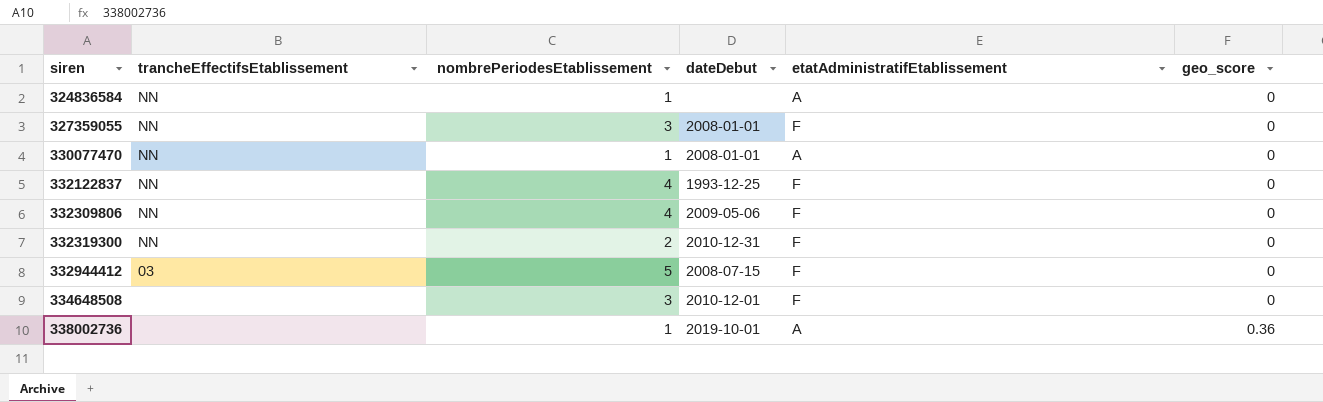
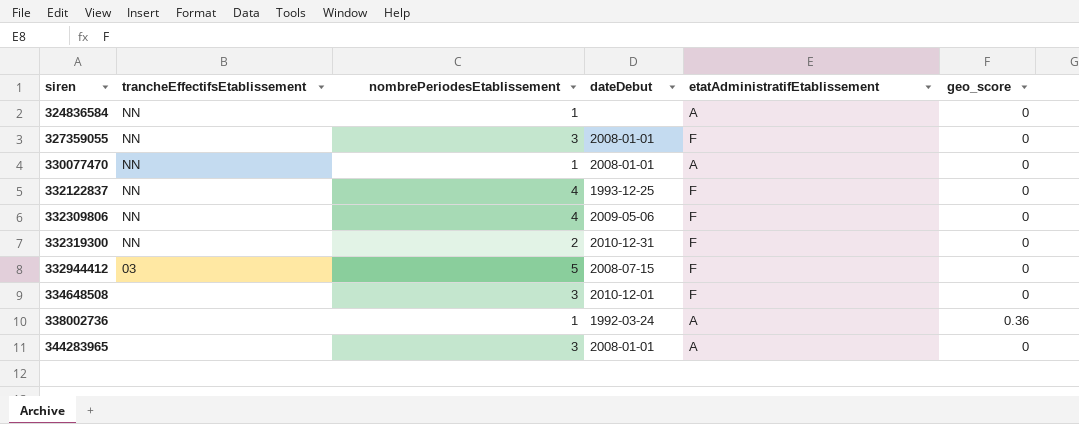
338002736 | dateDebut: 2019-10-01 -> 1992-03-24
row 344283965: none -> none | 3 | 2008-01-01 | A | 0

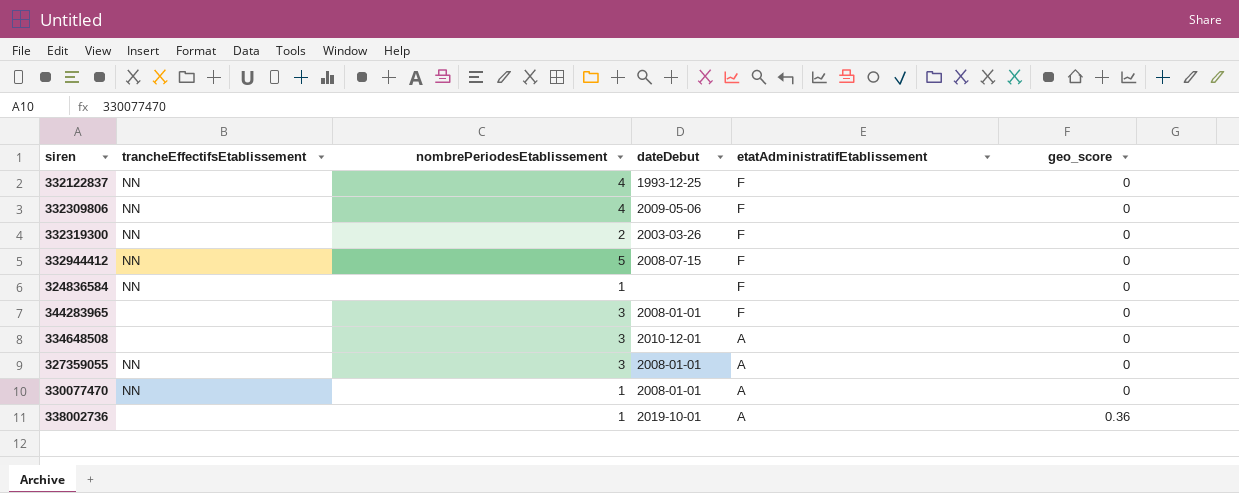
row order: siren ascending -> etatAdministratifEtablissement descending
332319300 | dateDebut: 2010-12-31 -> 2003-03-26
332944412 | trancheEffectifsEtablissement: 03 -> NN
324836584 | etatAdministratifEtablissement: A -> F
344283965 | etatAdministratifEtablissement: A -> F
334648508 | etatAdministratifEtablissement: F -> A
327359055 | etatAdministratifEtablissement: F -> A
338002736 | dateDebut: 1992-03-24 -> 2019-10-01

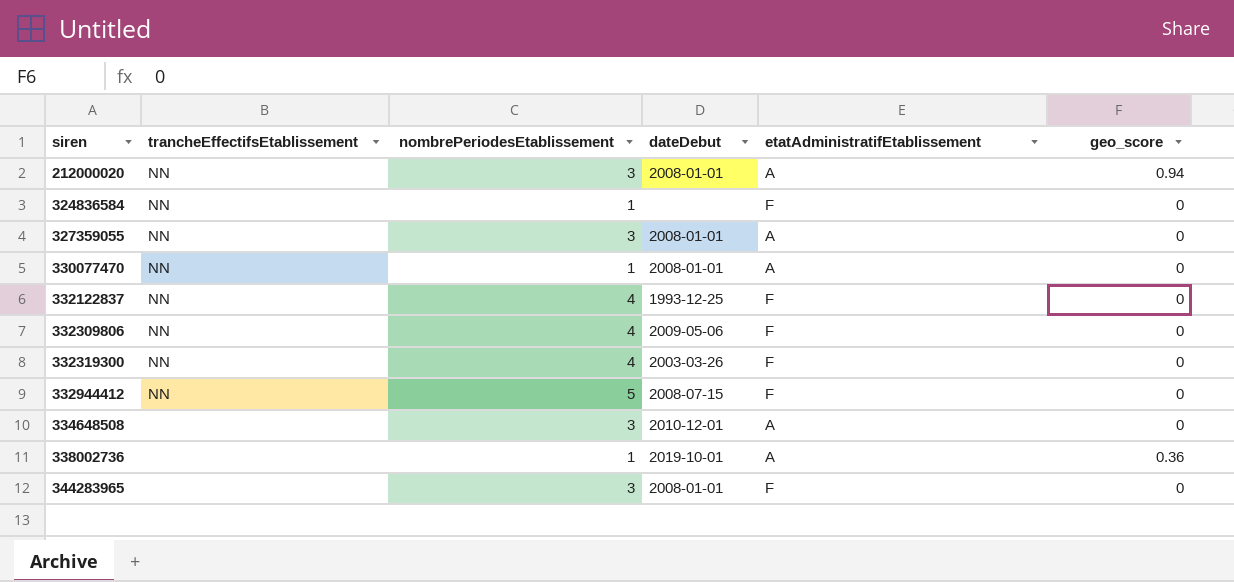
row order: etatAdministratifEtablissement descending -> siren ascending
row 212000020: none -> NN | 3 | 2008-01-01 | A | 0.94
332319300 | nombrePeriodesEtablissement: 2 -> 4

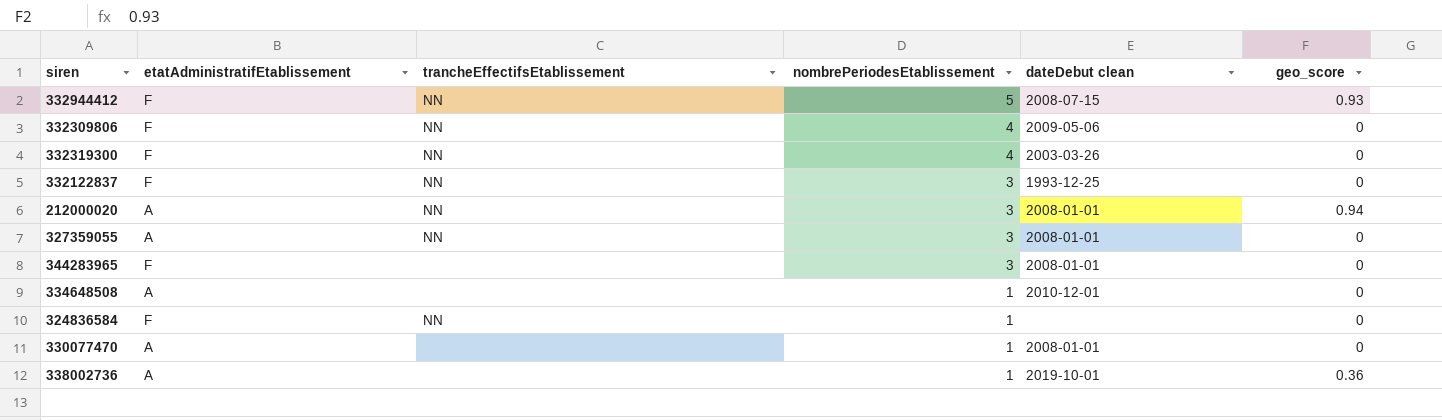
row order: siren ascending -> nombrePeriodesEtablissement descending
column etatAdministratifEtablissement | position: 5 -> 2
column name: dateDebut -> dateDebut clean
332944412 | geo_score: 0 -> 0.93
332122837 | nombrePeriodesEtablissement: 4 -> 3
334648508 | nombrePeriodesEtablissement: 3 -> 1
330077470 | trancheEffectifsEtablissement: NN -> none

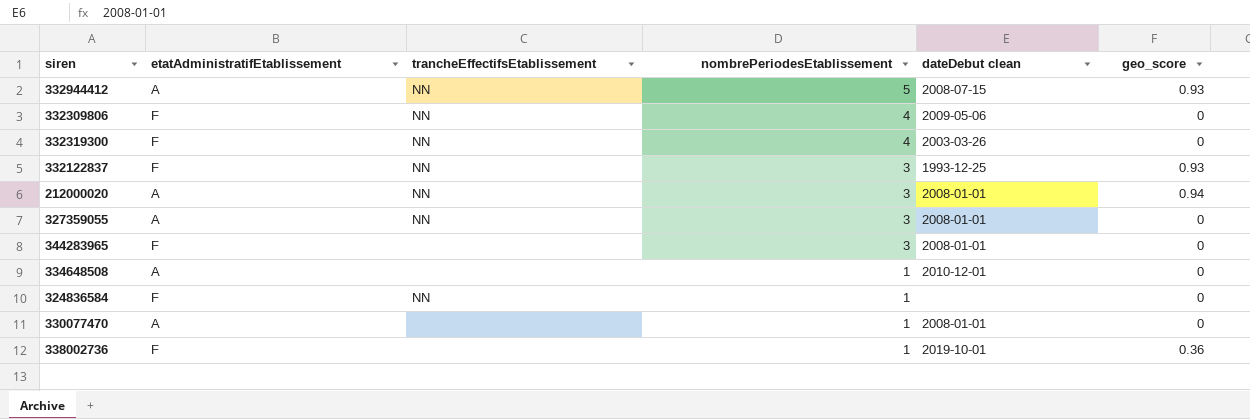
332944412 | etatAdministratifEtablissement: F -> A
332122837 | geo_score: 0 -> 0.93
338002736 | etatAdministratifEtablissement: A -> F

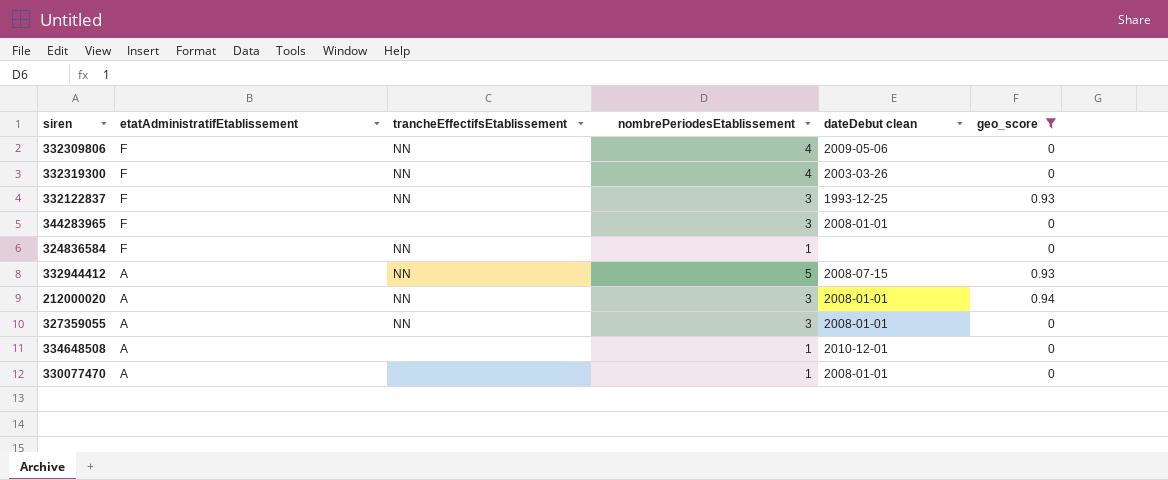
filter: none -> geo_score != 0.36
row order: nombrePeriodesEtablissement descending -> etatAdministratifEtablissement descending

